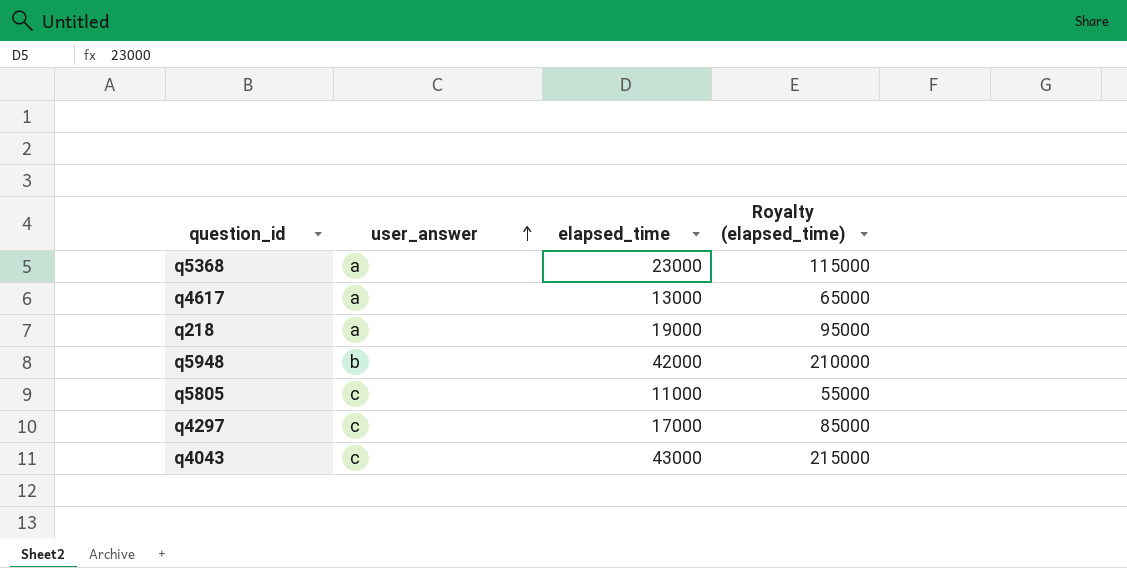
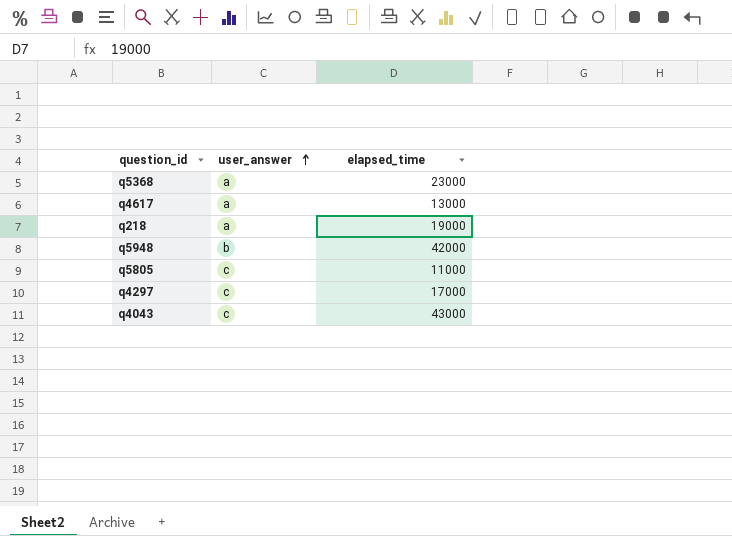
column Royalty (elapsed_time) | formula: [elapsed_time] * 5 -> none

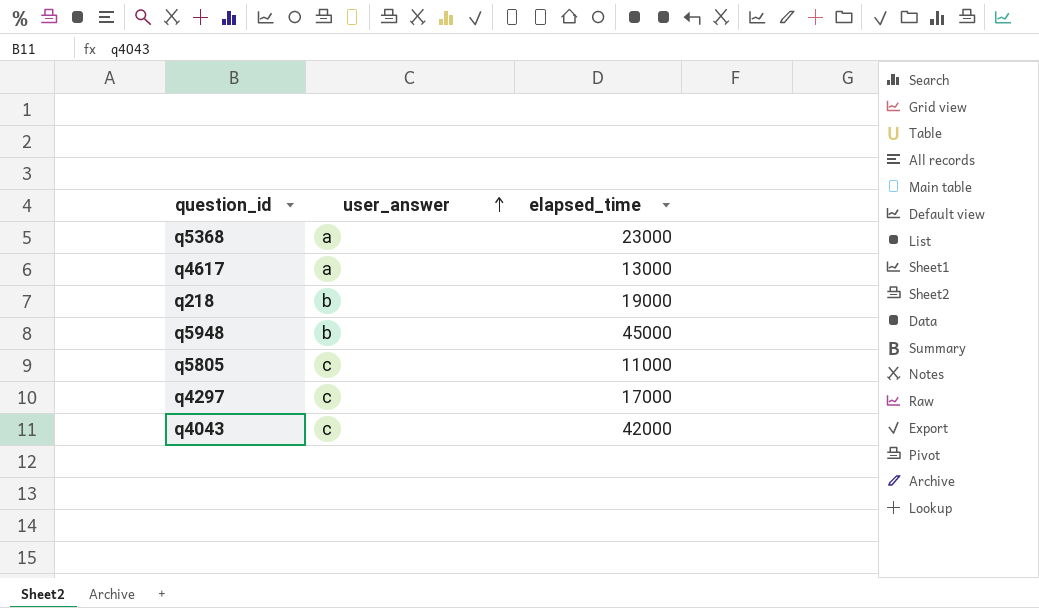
q218 | user_answer: a -> b
q5948 | elapsed_time: 42000 -> 45000
q4043 | elapsed_time: 43000 -> 42000

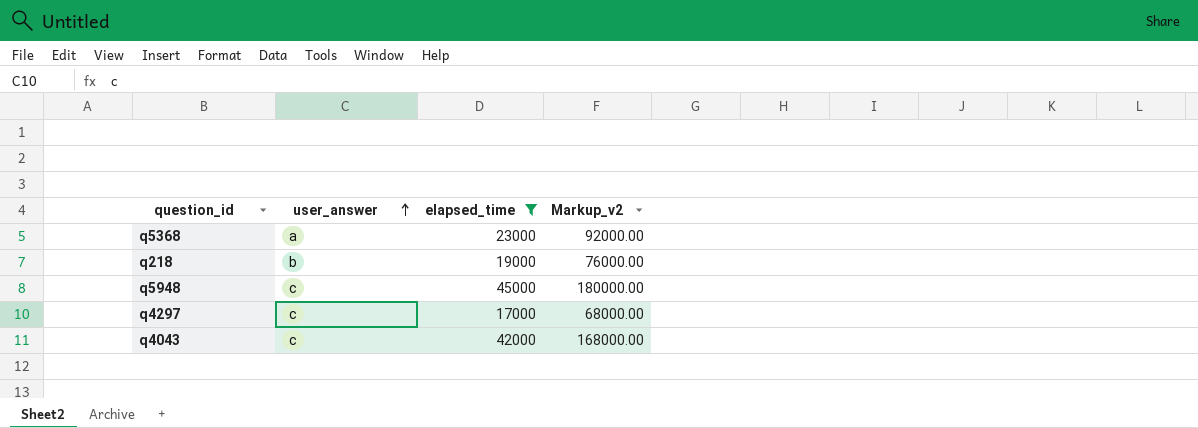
filter: none -> elapsed_time >= 17000
column Markup_v2 | formula: none -> [elapsed_time] * 4
q5948 | user_answer: b -> c

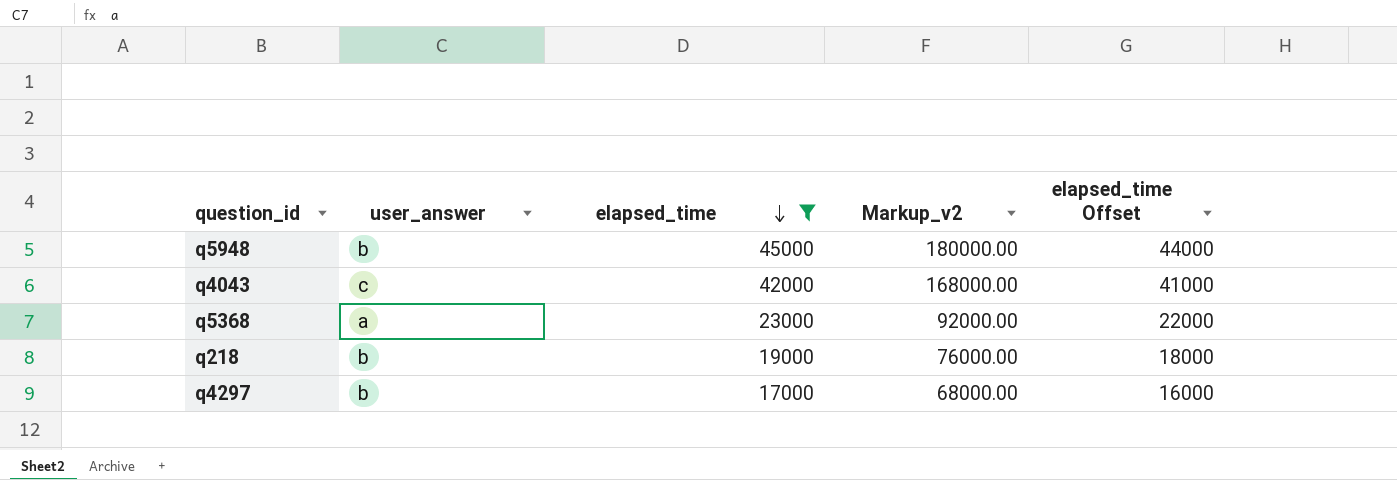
row order: user_answer ascending -> elapsed_time descending
column elapsed_time Offset | formula: none -> [elapsed_time] - 1000
q5948 | user_answer: c -> b
q4297 | user_answer: c -> b

